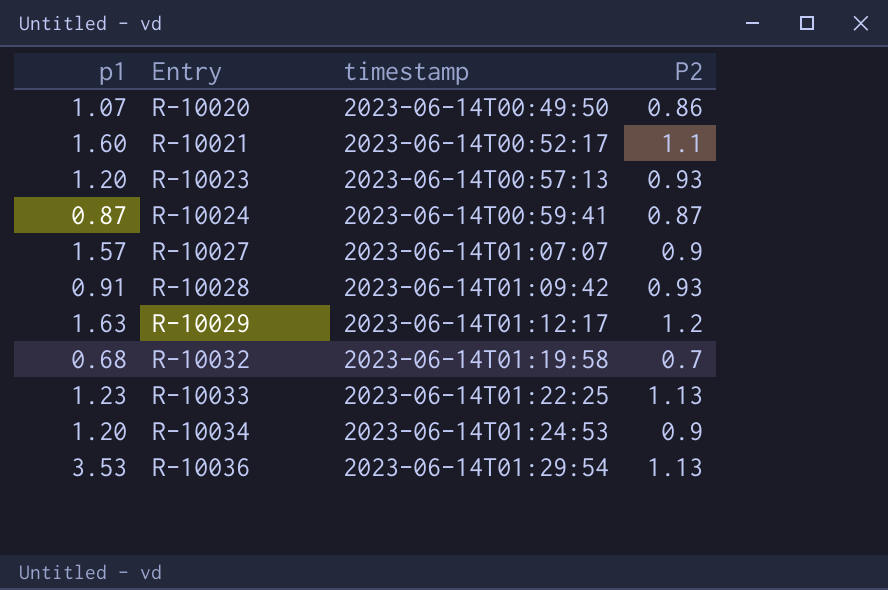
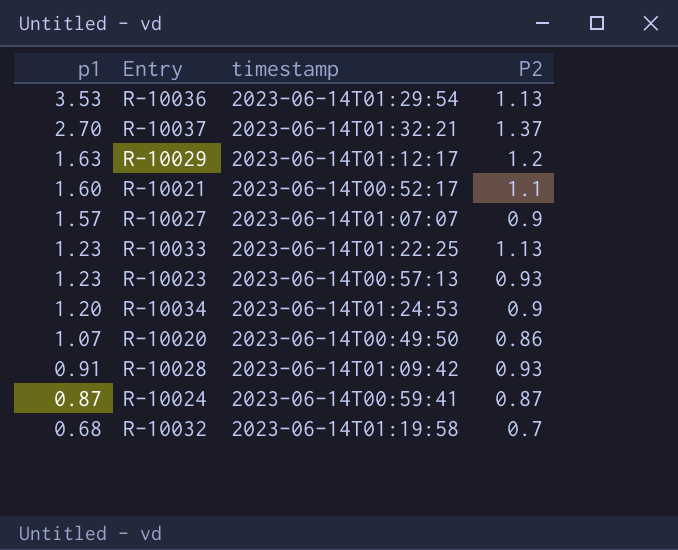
row order: Entry ascending -> p1 descending
row R-10037: none -> 2.70 | 2023-06-14T01:32:21 | 1.37
R-10023 | p1: 1.20 -> 1.23

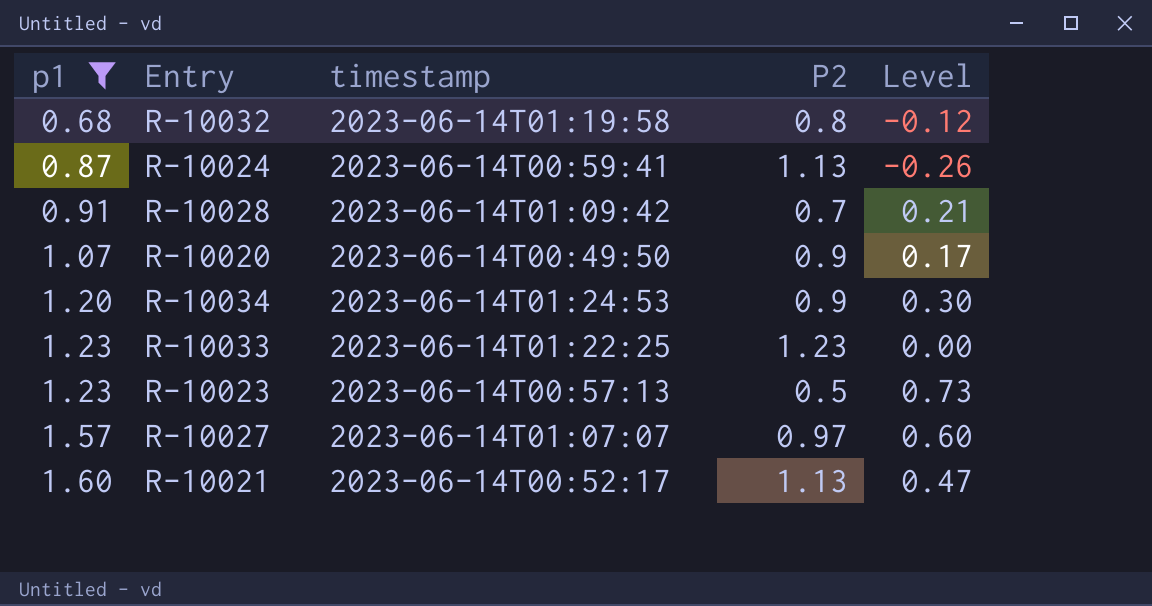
filter: none -> p1 <= 1.60
row order: p1 descending -> p1 ascending
column Level | formula: none -> [p1] - [P2]
R-10032 | P2: 0.7 -> 0.8
R-10024 | P2: 0.87 -> 1.13
R-10028 | P2: 0.93 -> 0.7
R-10020 | P2: 0.86 -> 0.9
R-10033 | P2: 1.13 -> 1.23
R-10023 | P2: 0.93 -> 0.5
R-10027 | P2: 0.9 -> 0.97
R-10021 | P2: 1.1 -> 1.13

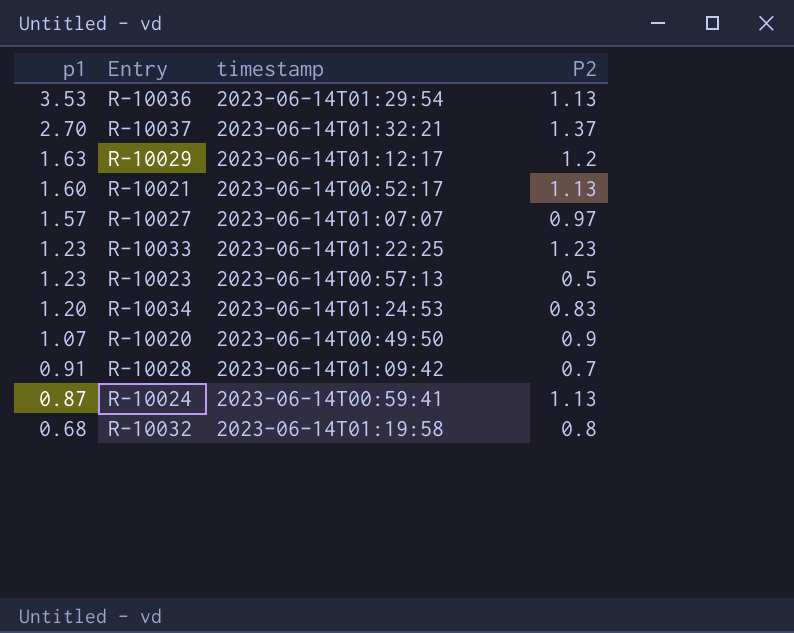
filter: p1 <= 1.60 -> none
row order: p1 ascending -> p1 descending
column Level | formula: [p1] - [P2] -> none
R-10034 | P2: 0.9 -> 0.83

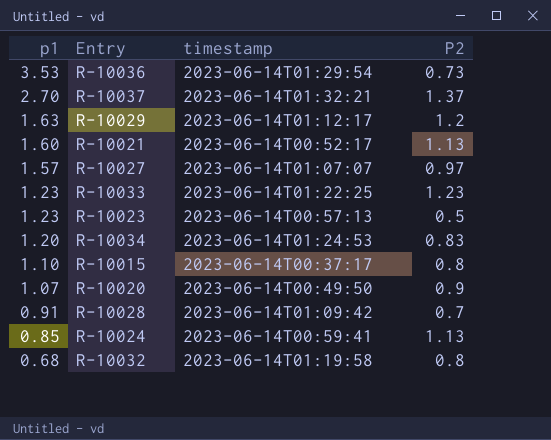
R-10036 | P2: 1.13 -> 0.73
row R-10015: none -> 1.10 | 2023-06-14T00:37:17 | 0.8
R-10024 | p1: 0.87 -> 0.85

